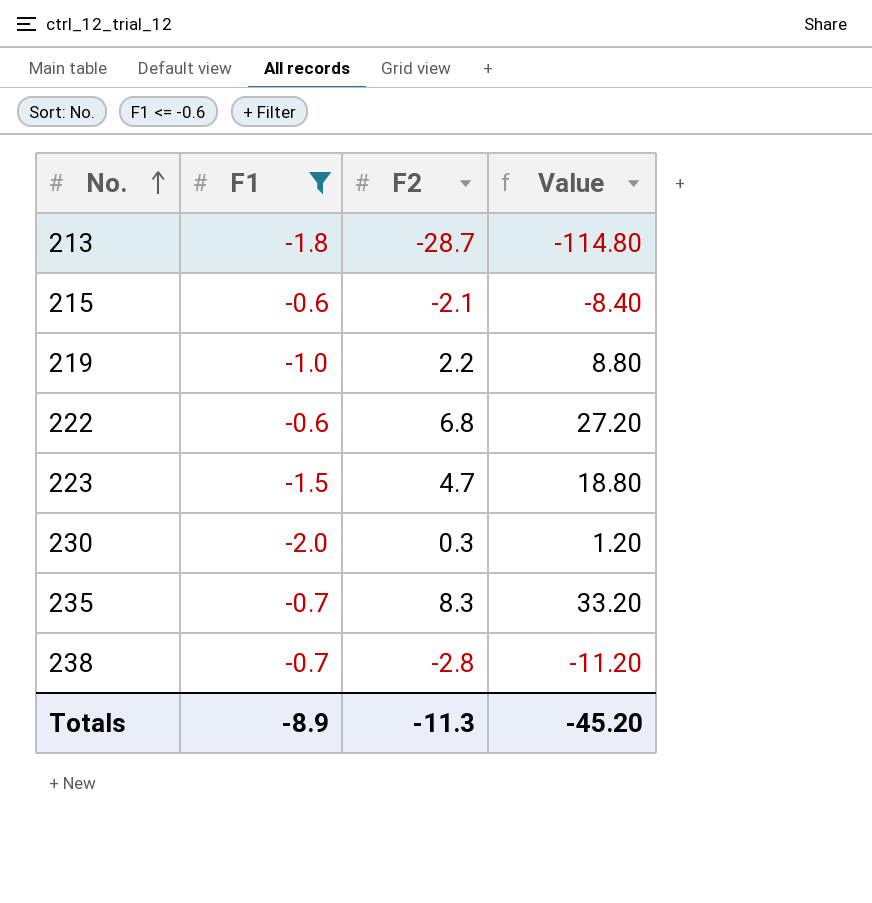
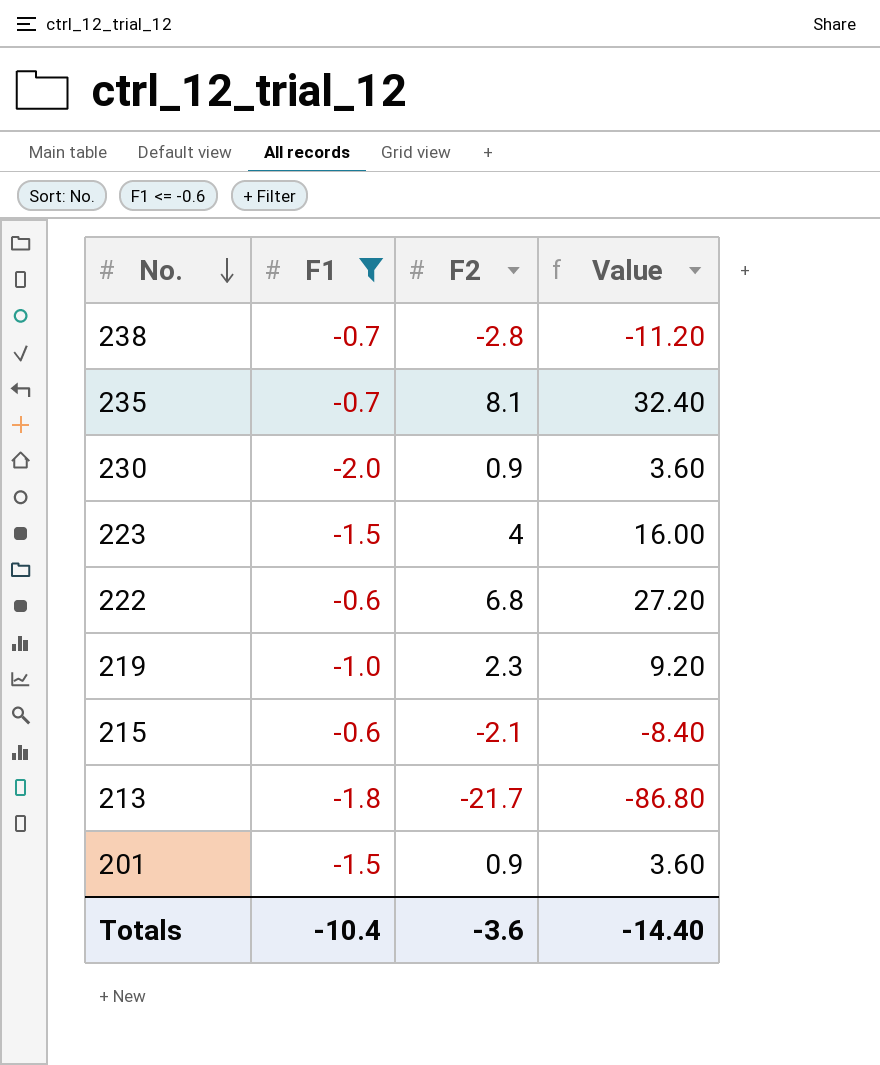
row order: No. ascending -> No. descending
235 | F2: 8.3 -> 8.1
235 | Value: 33.20 -> 32.40
230 | F2: 0.3 -> 0.9
230 | Value: 1.20 -> 3.60
223 | F2: 4.7 -> 4
223 | Value: 18.80 -> 16.00
219 | F2: 2.2 -> 2.3
219 | Value: 8.80 -> 9.20
213 | F2: -28.7 -> -21.7
213 | Value: -114.80 -> -86.80
row 201: none -> -1.5 | 0.9 | 3.60
Totals | F1: -8.9 -> -10.4
Totals | F2: -11.3 -> -3.6
Totals | Value: -45.20 -> -14.40

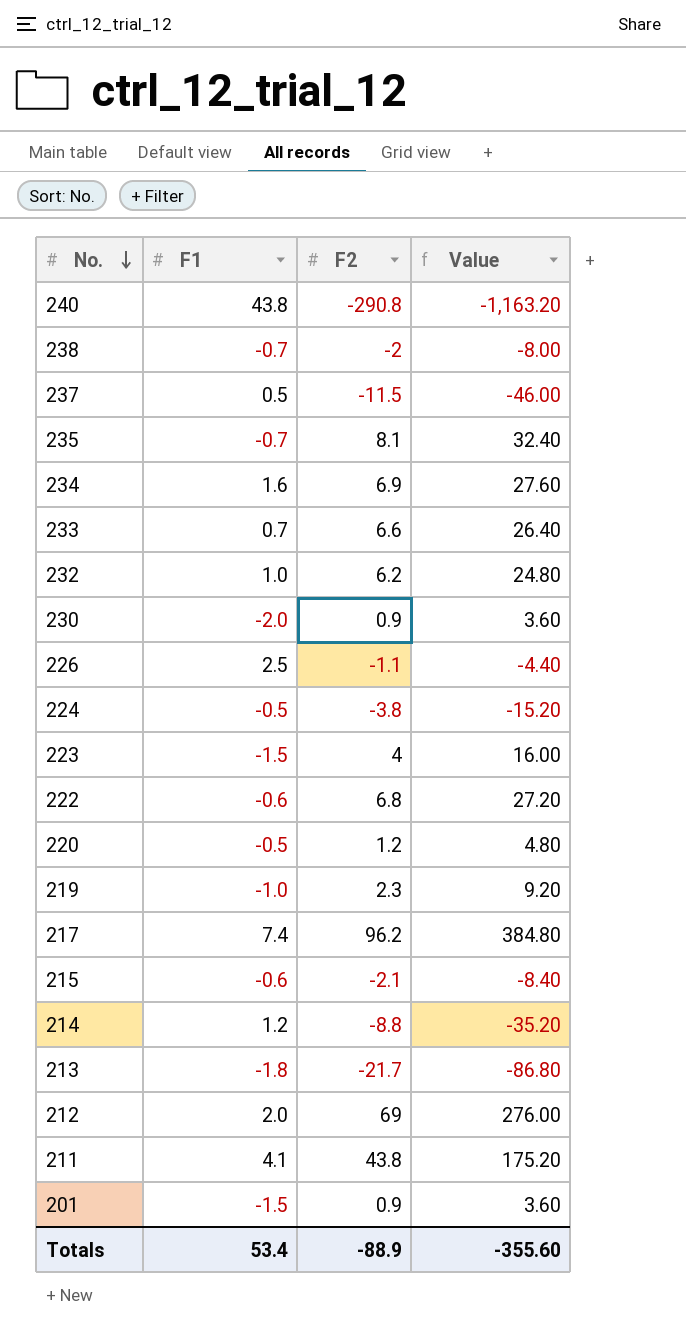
filter: F1 <= -0.6 -> none
238 | F2: -2.8 -> -2
238 | Value: -11.20 -> -8.00
Totals | F1: -10.4 -> 53.4
Totals | F2: -3.6 -> -88.9
Totals | Value: -14.40 -> -355.60

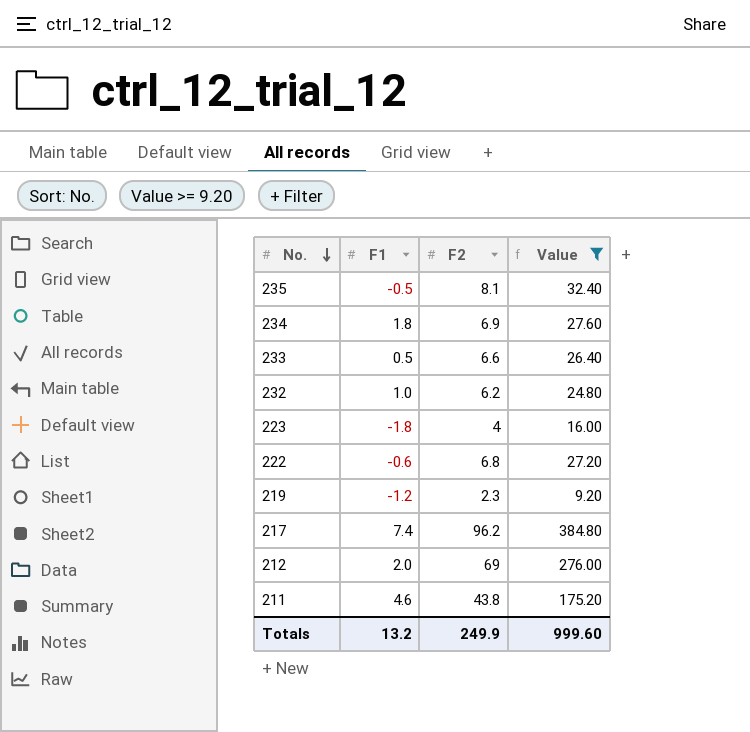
filter: none -> Value >= 9.20
235 | F1: -0.7 -> -0.5
234 | F1: 1.6 -> 1.8
233 | F1: 0.7 -> 0.5
223 | F1: -1.5 -> -1.8
219 | F1: -1.0 -> -1.2
211 | F1: 4.1 -> 4.6
Totals | F1: 53.4 -> 13.2
Totals | F2: -88.9 -> 249.9
Totals | Value: -355.60 -> 999.60

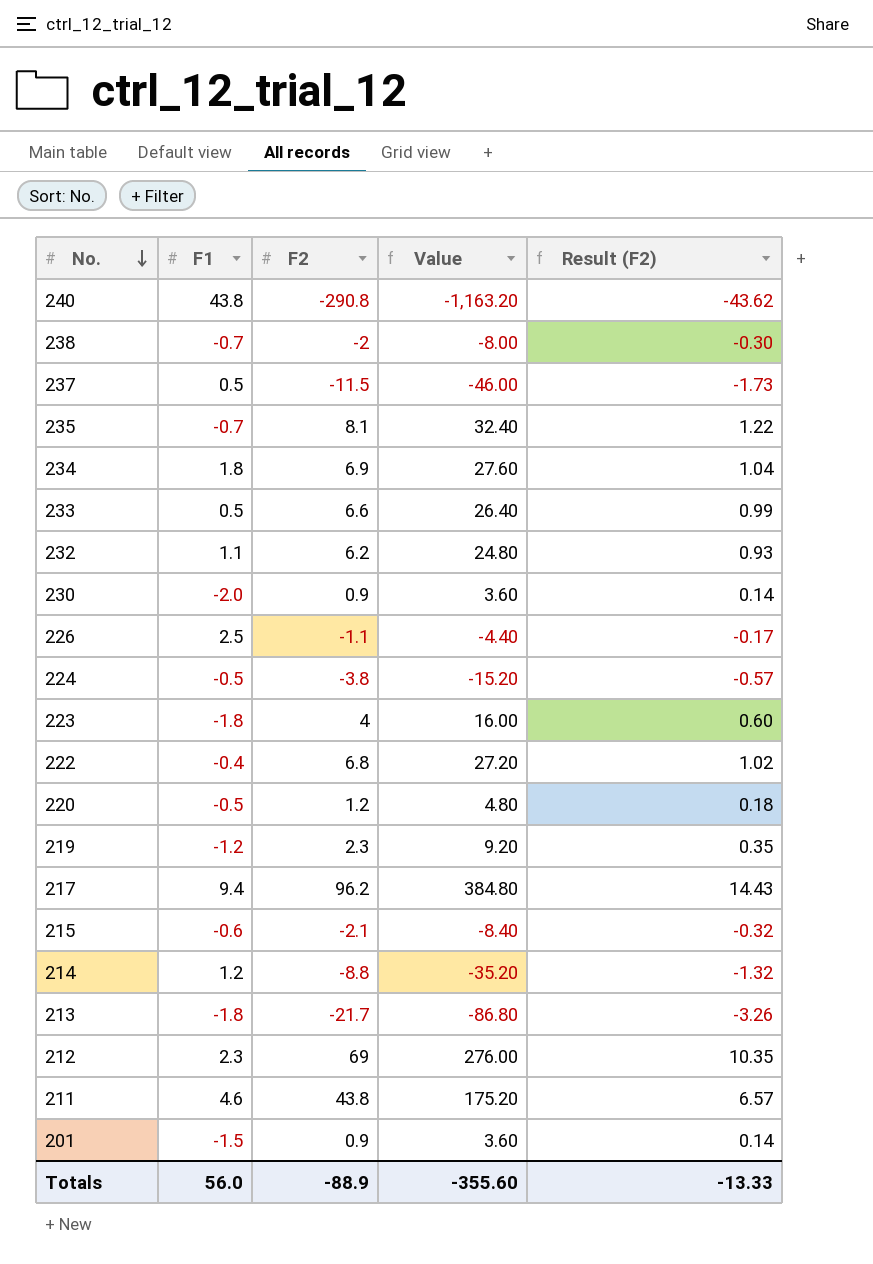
filter: Value >= 9.20 -> none
column Result (F2) | formula: none -> [F2] * 0.15
235 | F1: -0.5 -> -0.7
232 | F1: 1.0 -> 1.1
222 | F1: -0.6 -> -0.4
217 | F1: 7.4 -> 9.4
212 | F1: 2.0 -> 2.3
Totals | F1: 13.2 -> 56.0
Totals | F2: 249.9 -> -88.9
Totals | Value: 999.60 -> -355.60

